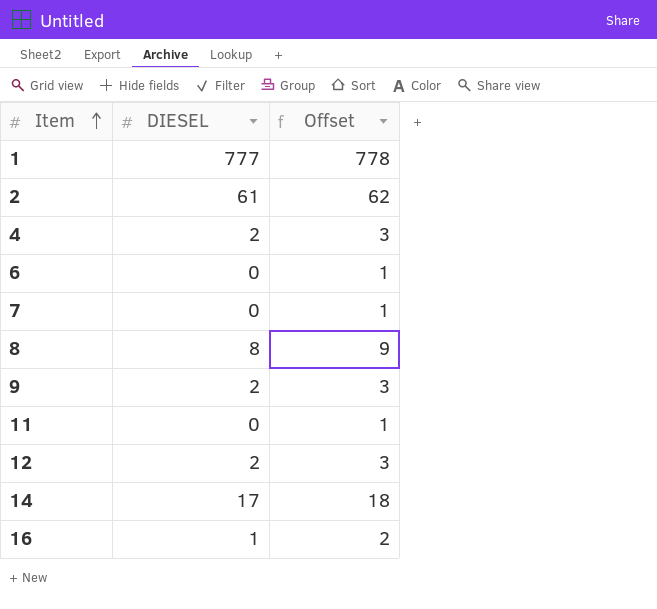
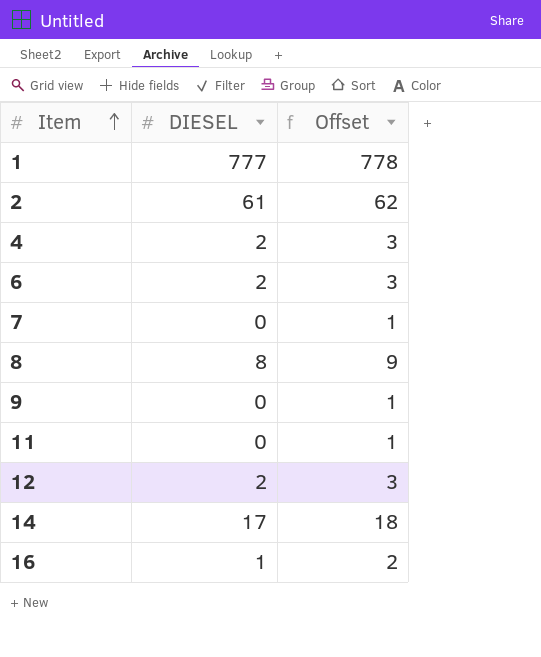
6 | DIESEL: 0 -> 2
6 | Offset: 1 -> 3
9 | DIESEL: 2 -> 0
9 | Offset: 3 -> 1

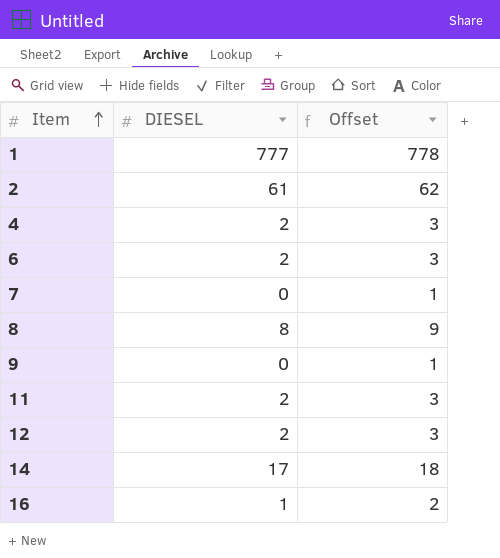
11 | DIESEL: 0 -> 2
11 | Offset: 1 -> 3

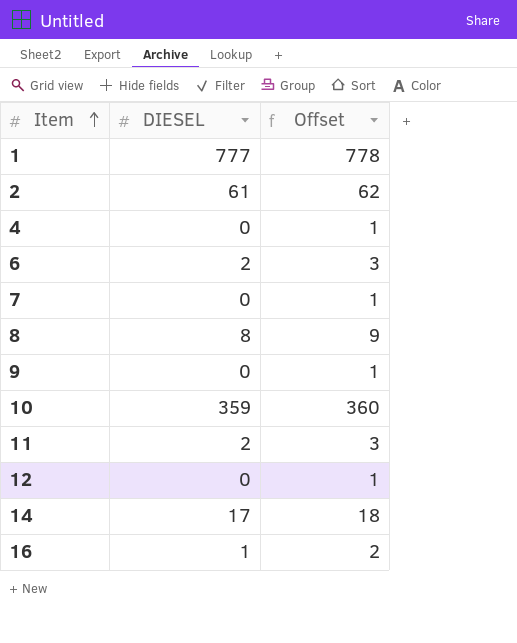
4 | DIESEL: 2 -> 0
4 | Offset: 3 -> 1
row 10: none -> 359 | 360
12 | DIESEL: 2 -> 0
12 | Offset: 3 -> 1

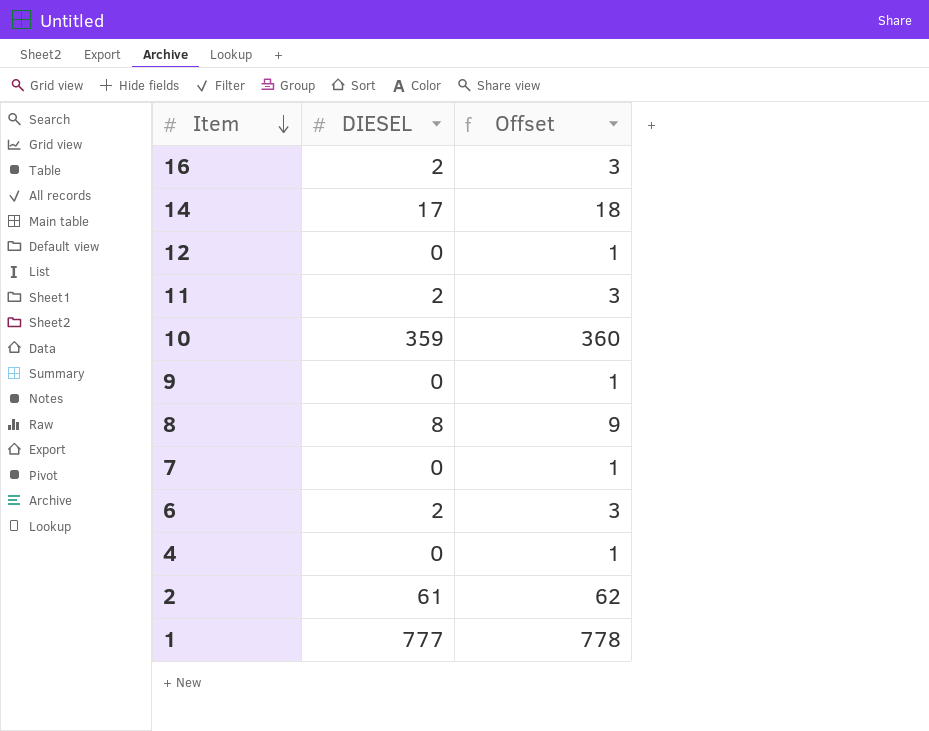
row order: Item ascending -> Item descending
16 | DIESEL: 1 -> 2
16 | Offset: 2 -> 3

